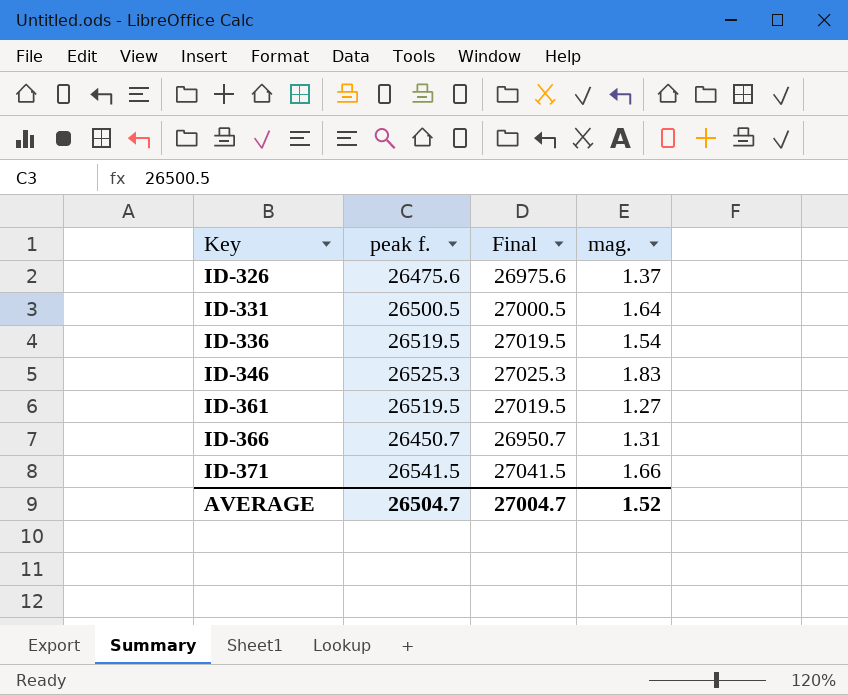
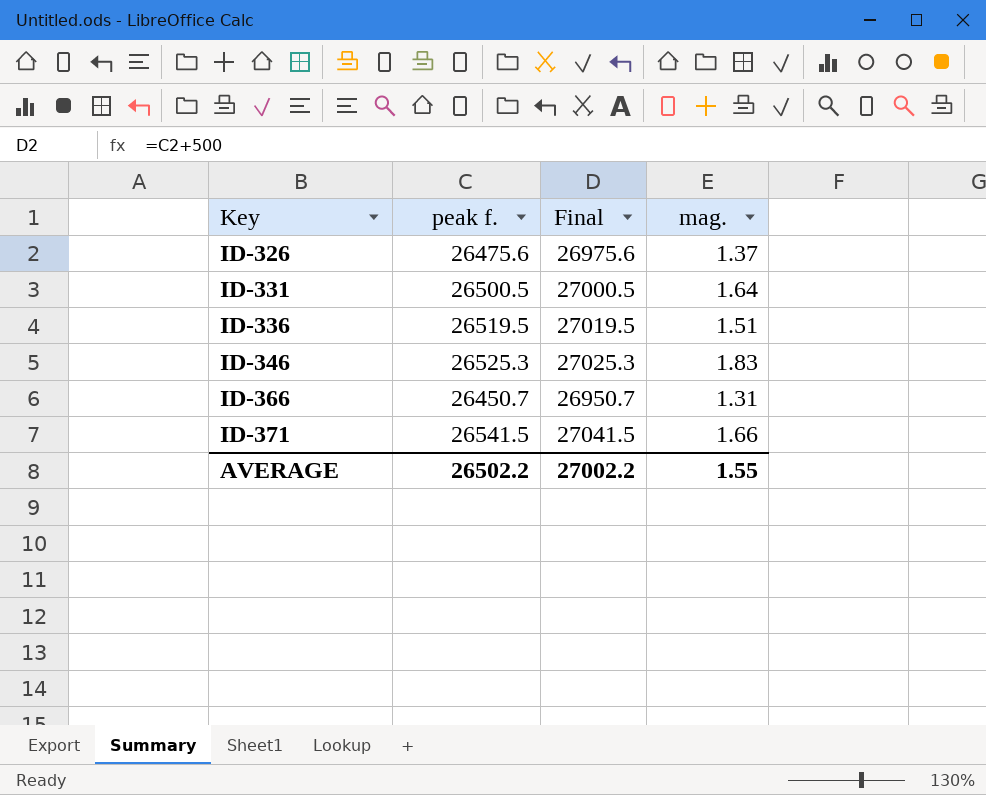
row ID-361: 26519.5 | 27019.5 | 1.27 -> none
ID-336 | mag.: 1.54 -> 1.51
AVERAGE | peak f.: 26504.7 -> 26502.2
AVERAGE | Final: 27004.7 -> 27002.2
AVERAGE | mag.: 1.52 -> 1.55

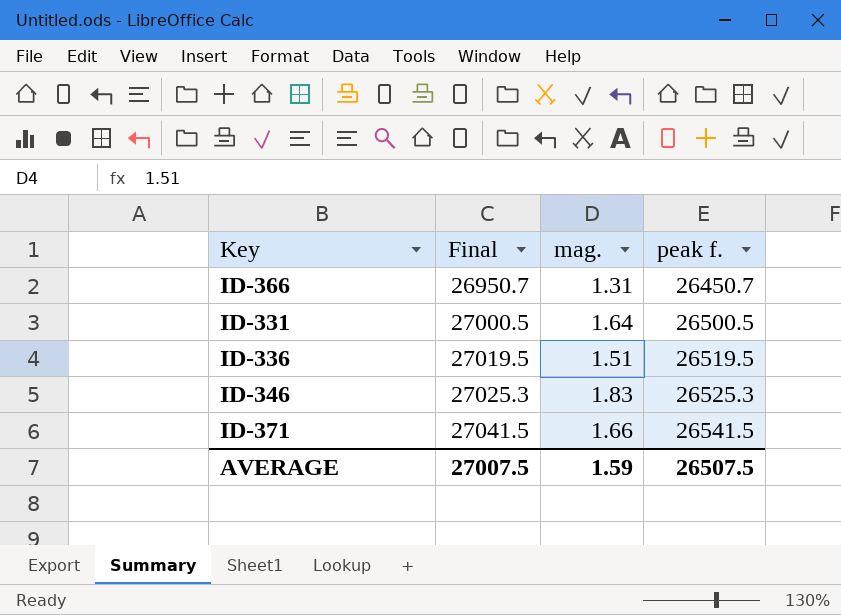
row order: Key ascending -> Final ascending
column peak f. | position: 2 -> 4
row ID-326: 26475.6 | 26975.6 | 1.37 -> none
AVERAGE | Final: 27002.2 -> 27007.5
AVERAGE | mag.: 1.55 -> 1.59
AVERAGE | peak f.: 26502.2 -> 26507.5

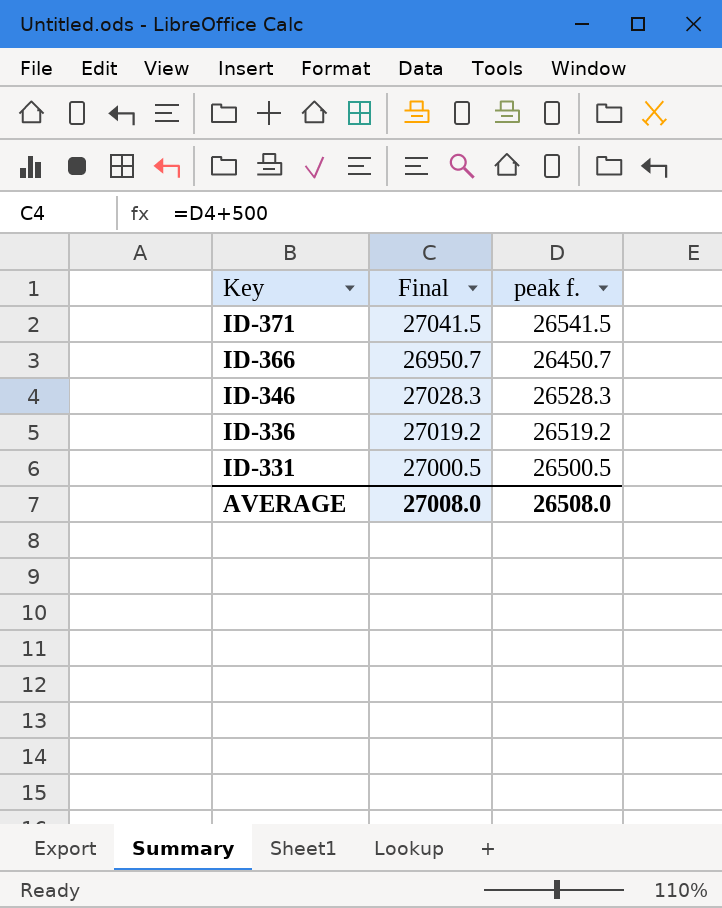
row order: Final ascending -> Key descending
column mag. | position: 3 -> none
ID-346 | Final: 27025.3 -> 27028.3
ID-346 | peak f.: 26525.3 -> 26528.3
ID-336 | Final: 27019.5 -> 27019.2
ID-336 | peak f.: 26519.5 -> 26519.2
AVERAGE | Final: 27007.5 -> 27008.0
AVERAGE | peak f.: 26507.5 -> 26508.0

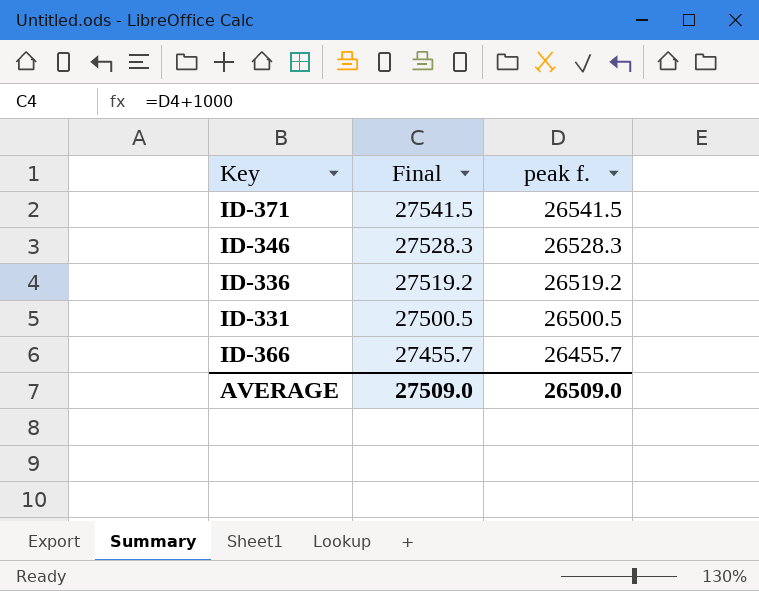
row order: Key descending -> Final descending
column Final | formula: [peak f.] + 500 -> [peak f.] + 1000
ID-366 | peak f.: 26450.7 -> 26455.7
AVERAGE | Final: 27008.0 -> 27509.0
AVERAGE | peak f.: 26508.0 -> 26509.0

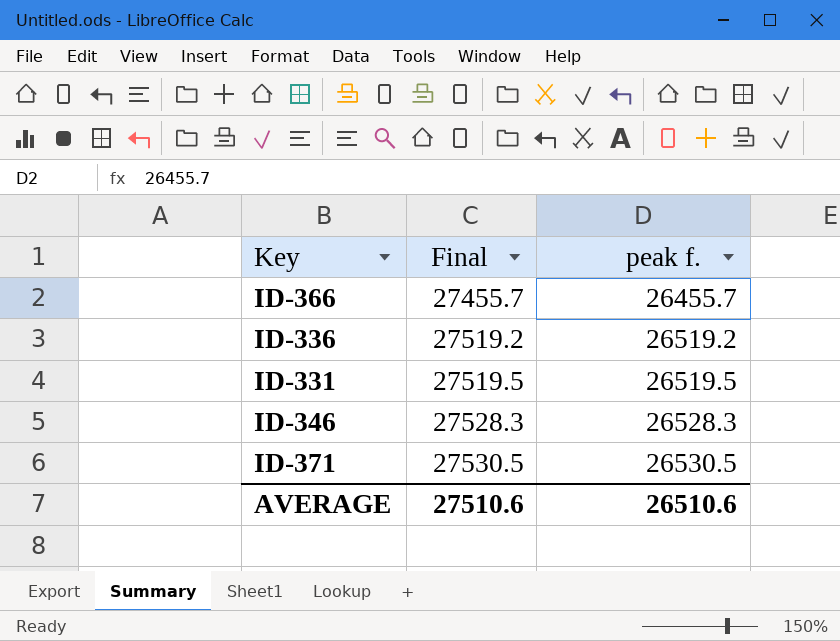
row order: Final descending -> Final ascending
ID-331 | Final: 27500.5 -> 27519.5
ID-331 | peak f.: 26500.5 -> 26519.5
ID-371 | Final: 27541.5 -> 27530.5
ID-371 | peak f.: 26541.5 -> 26530.5
AVERAGE | Final: 27509.0 -> 27510.6
AVERAGE | peak f.: 26509.0 -> 26510.6

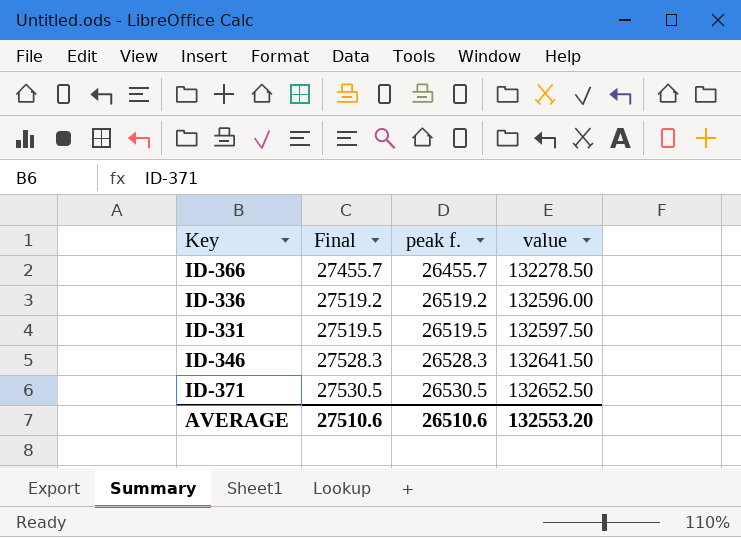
column value | formula: none -> [peak f.] * 5

